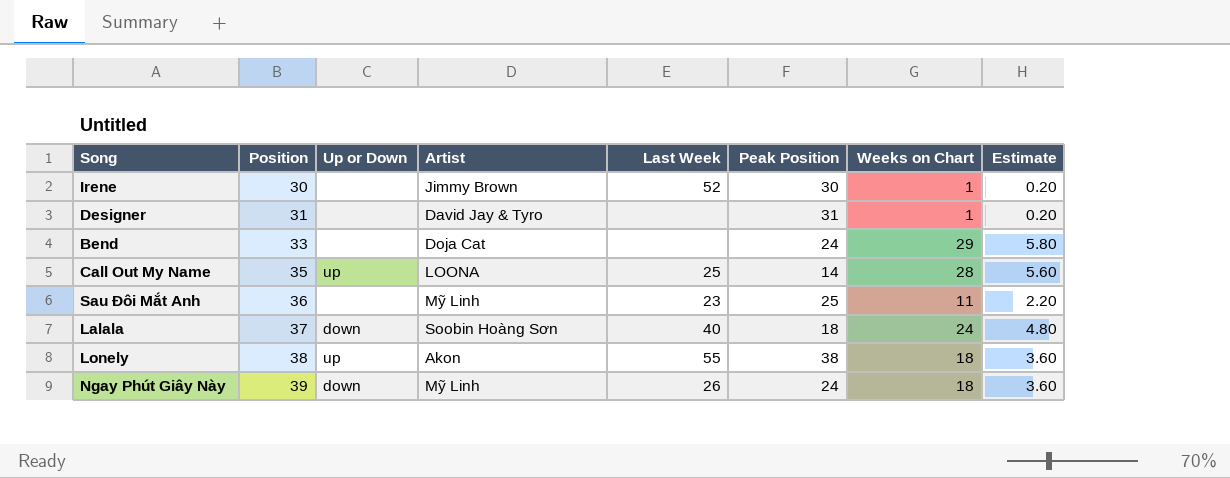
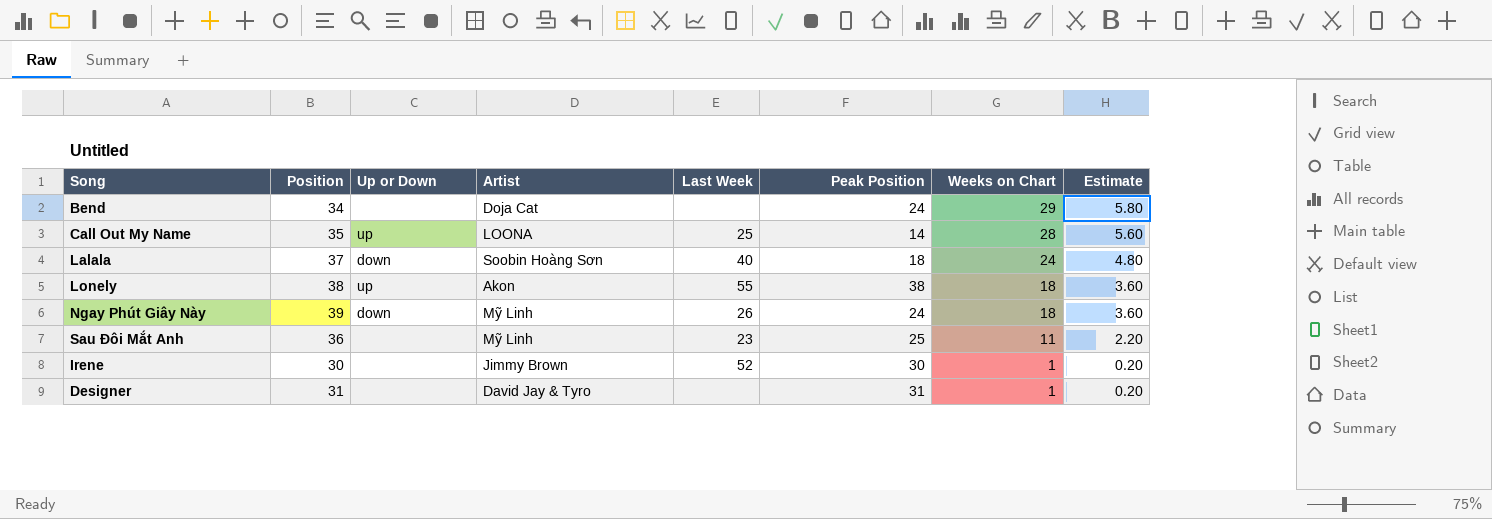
row order: Position ascending -> Weeks on Chart descending
Bend | Position: 33 -> 34

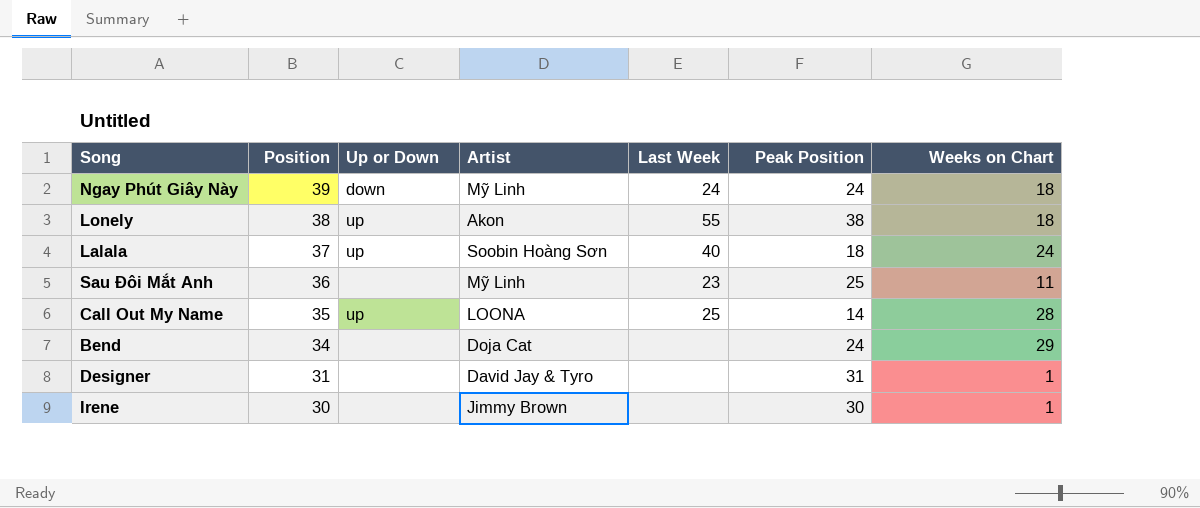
row order: Weeks on Chart descending -> Position descending
column Estimate | formula: [Weeks on Chart] * 0.2 -> none
Ngay Phút Giây Này | Last Week: 26 -> 24
Lalala | Up or Down: down -> up
Irene | Last Week: 52 -> none

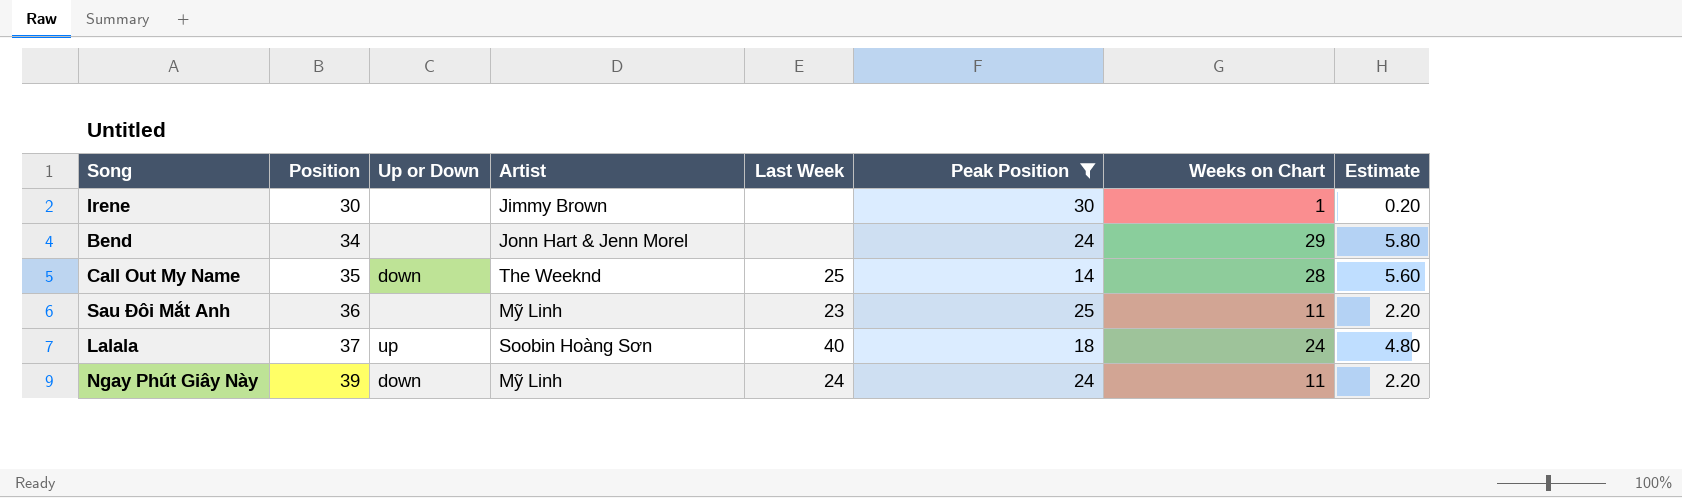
filter: none -> Peak Position <= 30
row order: Position descending -> Position ascending
column Estimate | formula: none -> [Weeks on Chart] * 0.2
Bend | Artist: Doja Cat -> Jonn Hart & Jenn Morel
Call Out My Name | Up or Down: up -> down
Call Out My Name | Artist: LOONA -> The Weeknd
Ngay Phút Giây Này | Weeks on Chart: 18 -> 11

